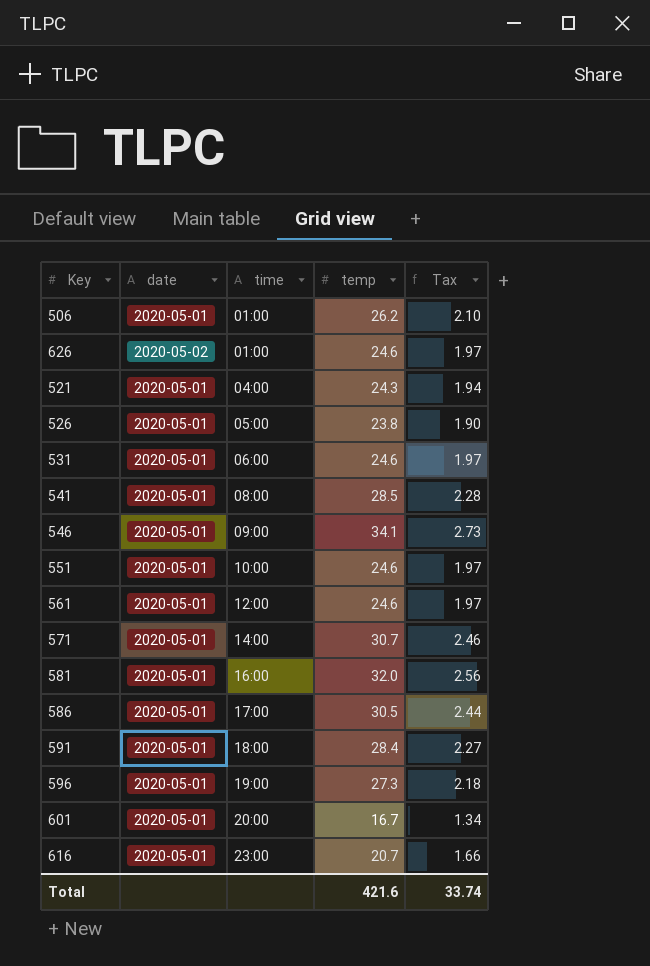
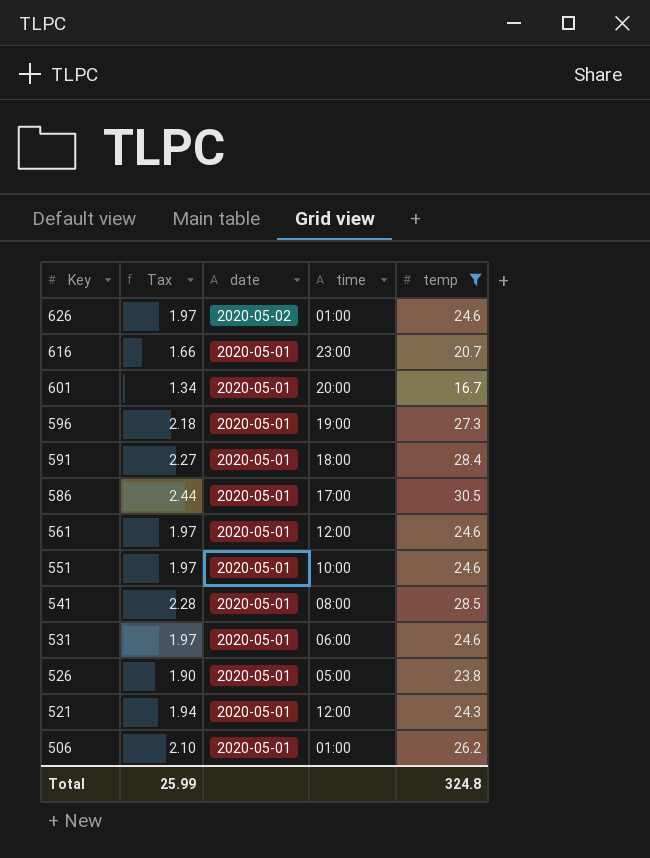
filter: none -> temp <= 30.5
row order: time ascending -> Key descending
column Tax | position: 5 -> 2
521 | time: 04:00 -> 12:00
Total | Tax: 33.74 -> 25.99
Total | temp: 421.6 -> 324.8

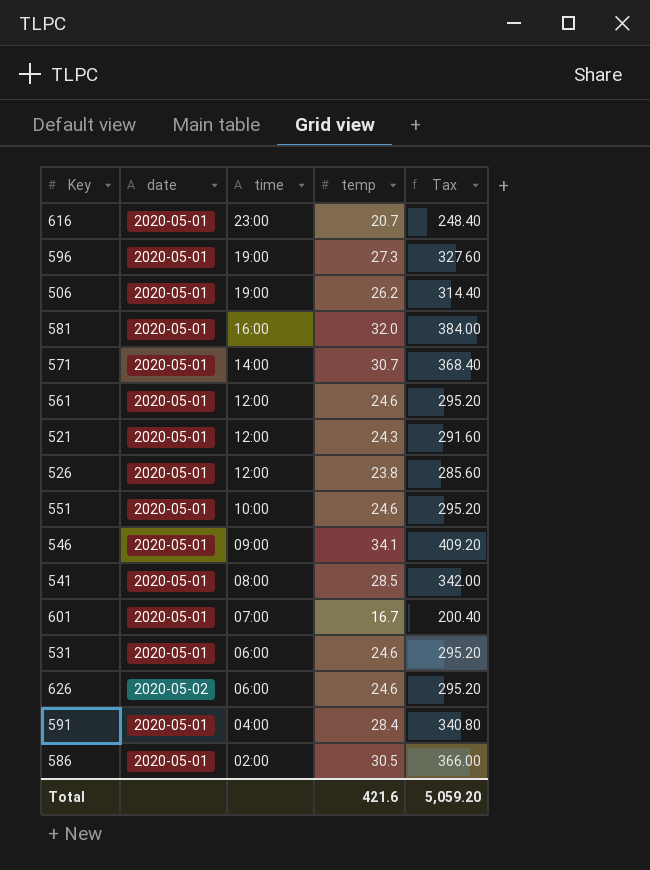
filter: temp <= 30.5 -> none
row order: Key descending -> time descending
column Tax | formula: [temp] * 0.08 -> [temp] * 12
column Tax | position: 2 -> 5
506 | time: 01:00 -> 19:00
526 | time: 05:00 -> 12:00
601 | time: 20:00 -> 07:00
626 | time: 01:00 -> 06:00
591 | time: 18:00 -> 04:00
586 | time: 17:00 -> 02:00
Total | temp: 324.8 -> 421.6
Total | Tax: 25.99 -> 5,059.20

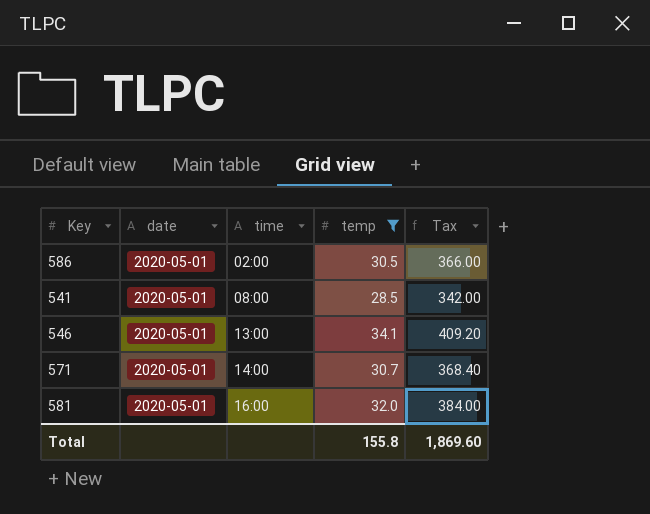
filter: none -> temp >= 28.5
row order: time descending -> time ascending
546 | time: 09:00 -> 13:00
Total | temp: 421.6 -> 155.8
Total | Tax: 5,059.20 -> 1,869.60

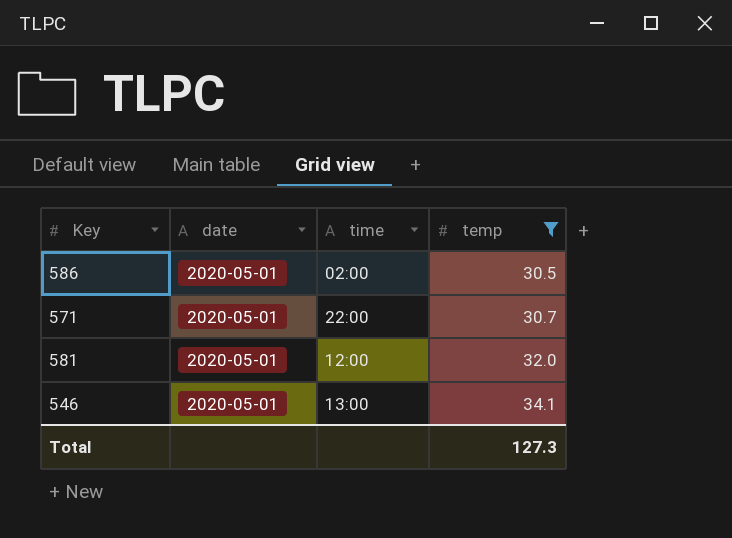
row order: time ascending -> temp ascending
column Tax | formula: [temp] * 12 -> none
row 541: 2020-05-01 | 08:00 | 28.5 | 342.00 -> none
571 | time: 14:00 -> 22:00
581 | time: 16:00 -> 12:00
Total | temp: 155.8 -> 127.3

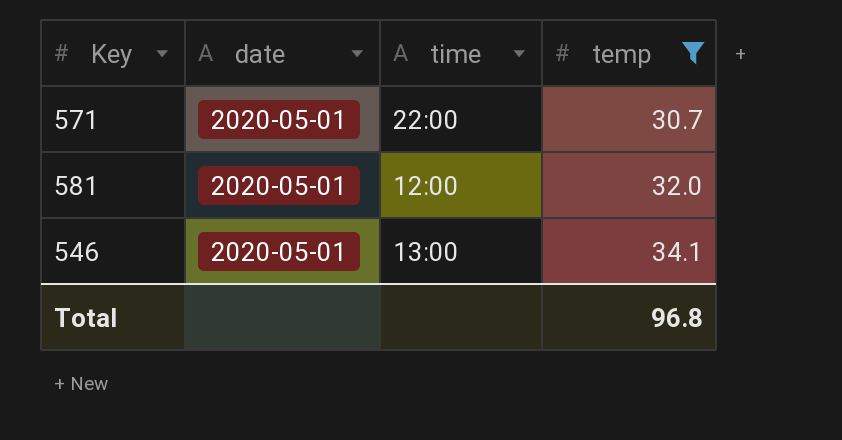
row 586: 2020-05-01 | 02:00 | 30.5 -> none
Total | temp: 127.3 -> 96.8

